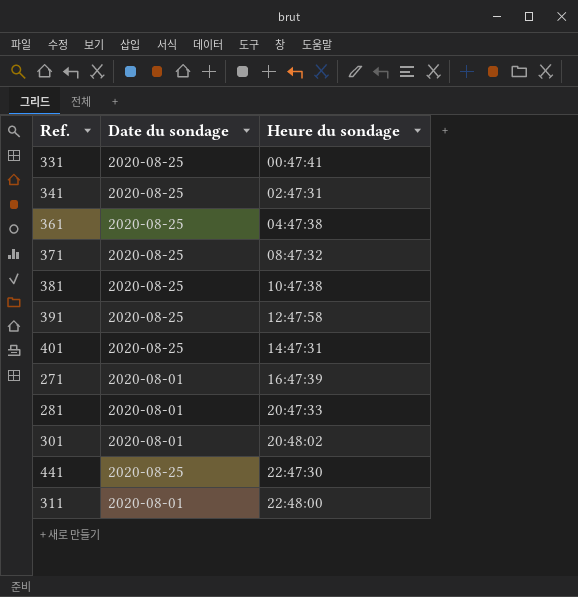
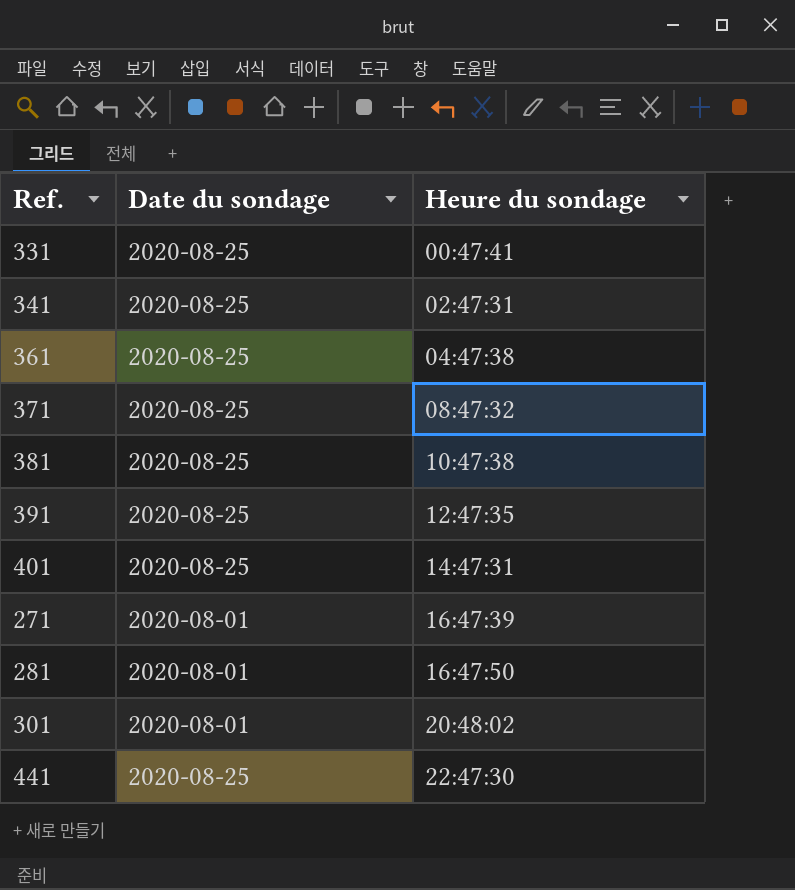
row 311: 2020-08-01 | 22:48:00 -> none
391 | Heure du sondage: 12:47:58 -> 12:47:35
281 | Heure du sondage: 20:47:33 -> 16:47:50

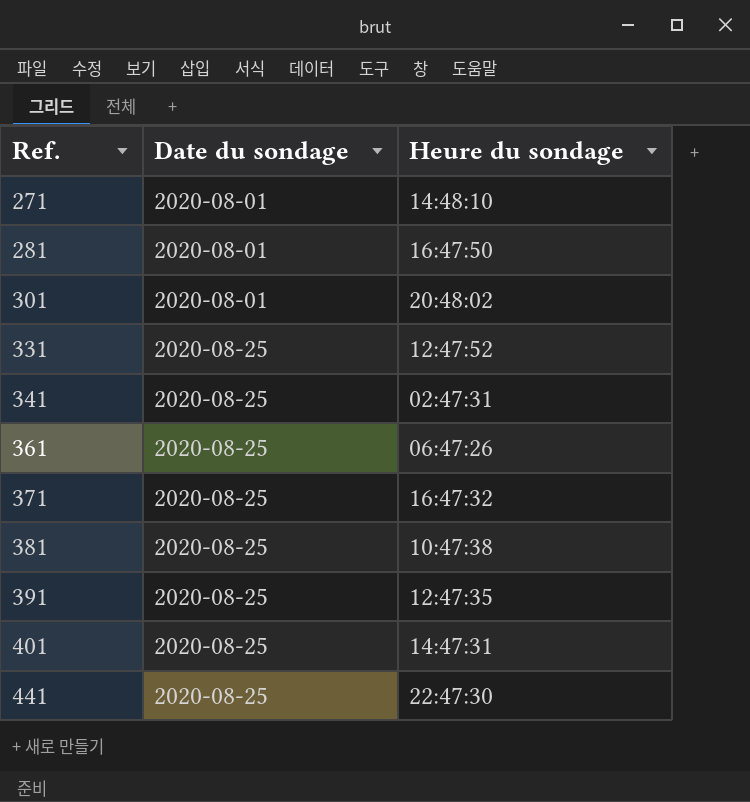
row order: Heure du sondage ascending -> Ref. ascending
271 | Heure du sondage: 16:47:39 -> 14:48:10
331 | Heure du sondage: 00:47:41 -> 12:47:52
361 | Heure du sondage: 04:47:38 -> 06:47:26
371 | Heure du sondage: 08:47:32 -> 16:47:32

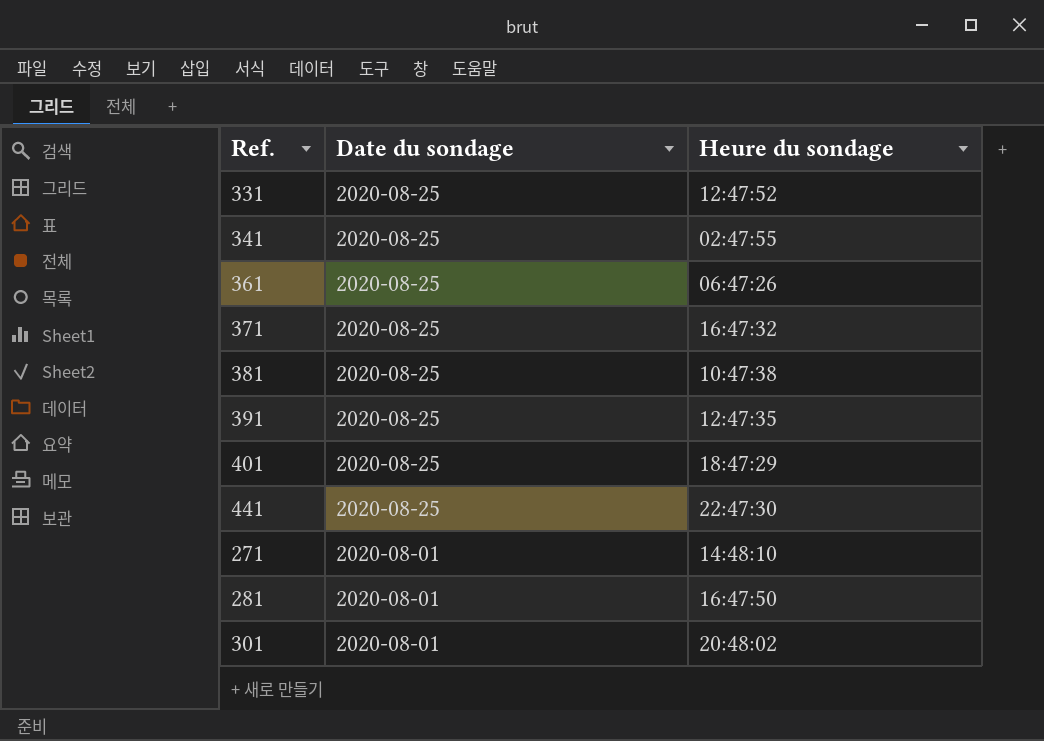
row order: Ref. ascending -> Date du sondage descending
341 | Heure du sondage: 02:47:31 -> 02:47:55
401 | Heure du sondage: 14:47:31 -> 18:47:29

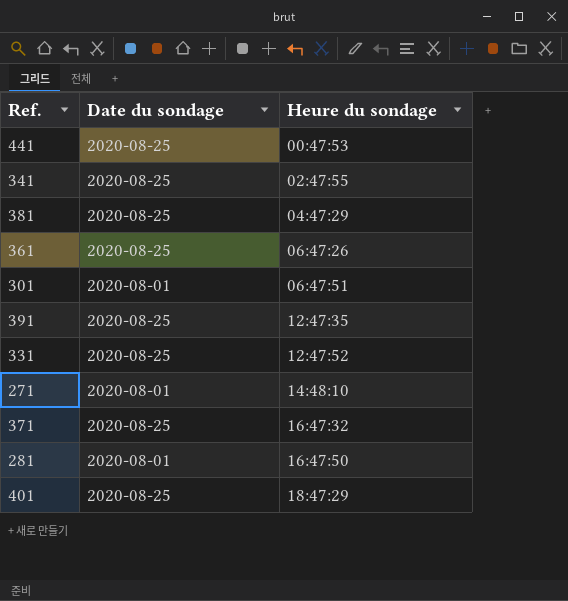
row order: Date du sondage descending -> Heure du sondage ascending
441 | Heure du sondage: 22:47:30 -> 00:47:53
381 | Heure du sondage: 10:47:38 -> 04:47:29
301 | Heure du sondage: 20:48:02 -> 06:47:51

